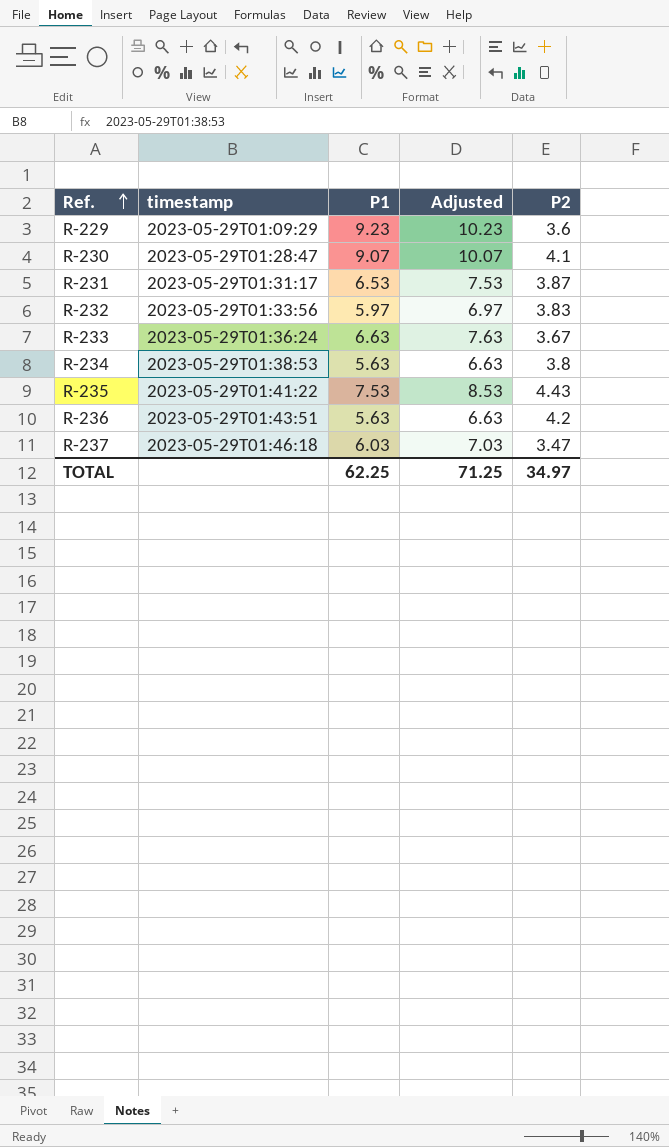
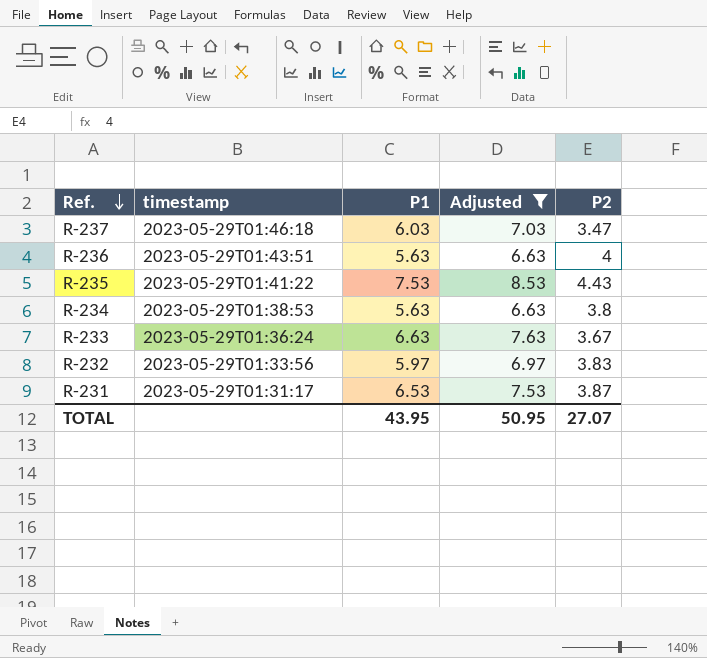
filter: none -> Adjusted <= 8.53
row order: Ref. ascending -> Ref. descending
R-236 | P2: 4.2 -> 4
TOTAL | P1: 62.25 -> 43.95
TOTAL | Adjusted: 71.25 -> 50.95
TOTAL | P2: 34.97 -> 27.07

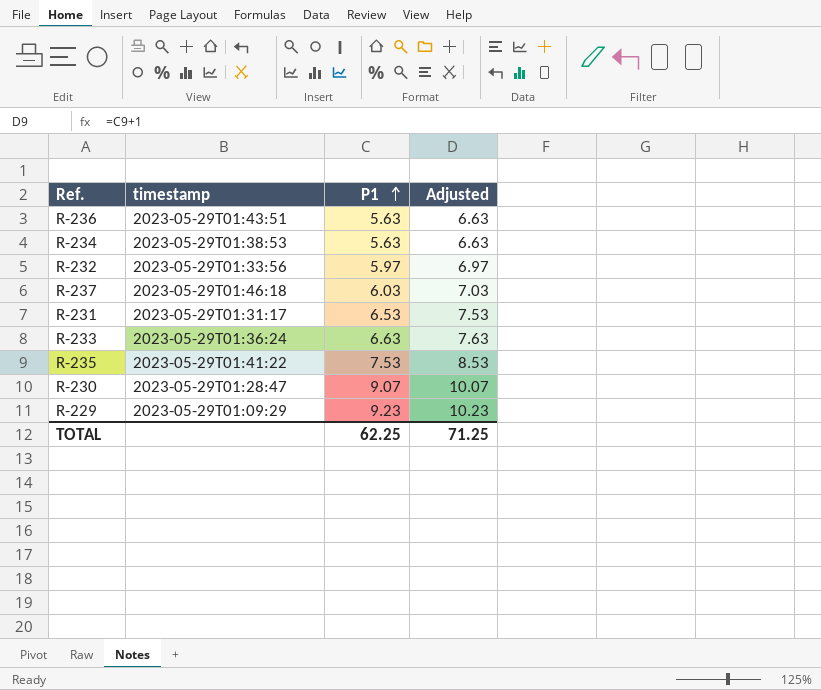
filter: Adjusted <= 8.53 -> none
row order: Ref. descending -> P1 ascending
column P2 | position: 5 -> none
TOTAL | P1: 43.95 -> 62.25
TOTAL | Adjusted: 50.95 -> 71.25

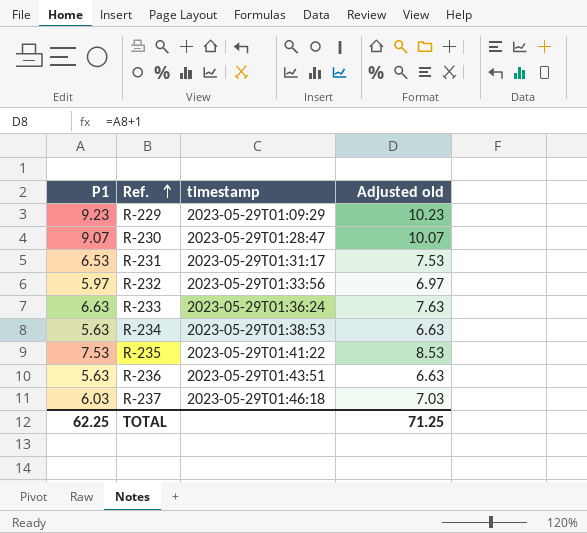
row order: P1 ascending -> Ref. ascending
column P1 | position: 3 -> 1
column name: Adjusted -> Adjusted old

